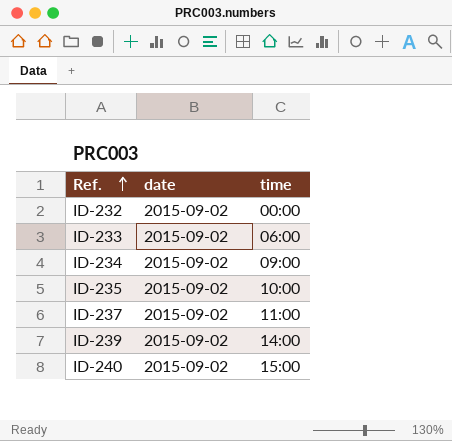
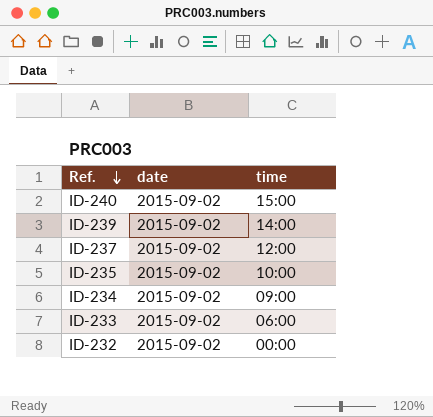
row order: Ref. ascending -> Ref. descending
ID-237 | time: 11:00 -> 12:00

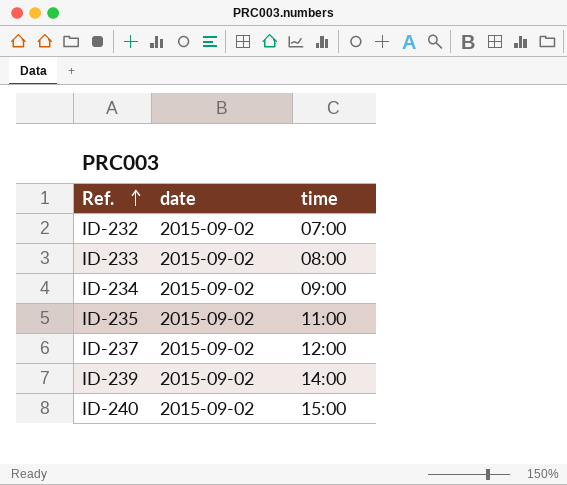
row order: Ref. descending -> Ref. ascending
ID-232 | time: 00:00 -> 07:00
ID-233 | time: 06:00 -> 08:00
ID-235 | time: 10:00 -> 11:00

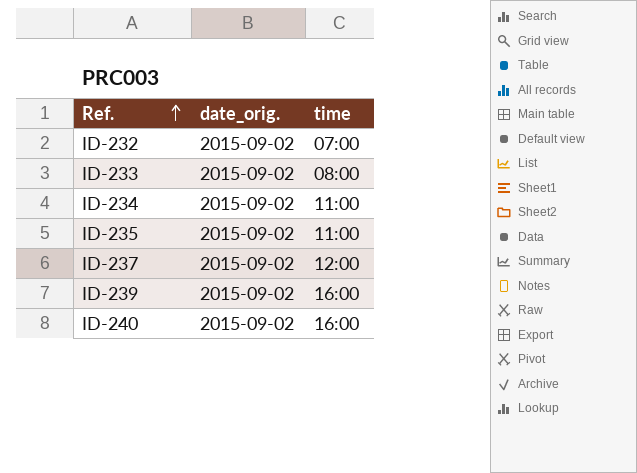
column name: date -> date_orig.
ID-234 | time: 09:00 -> 11:00
ID-239 | time: 14:00 -> 16:00
ID-240 | time: 15:00 -> 16:00

